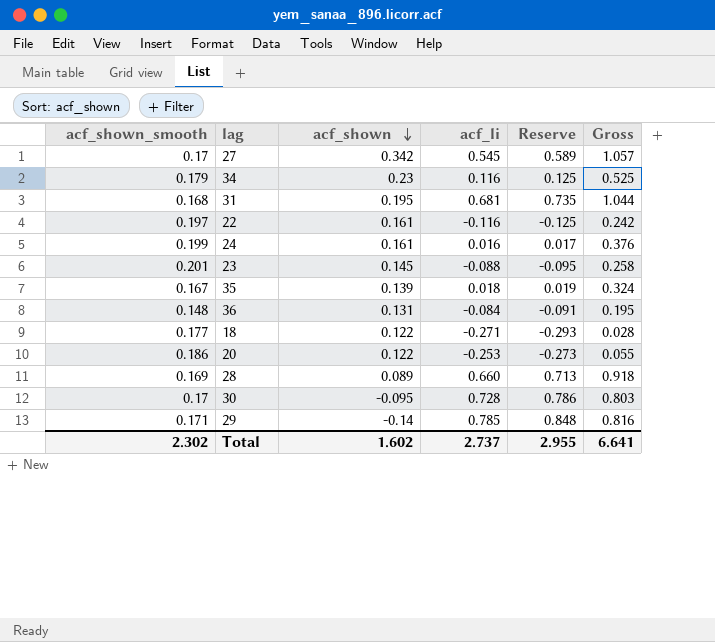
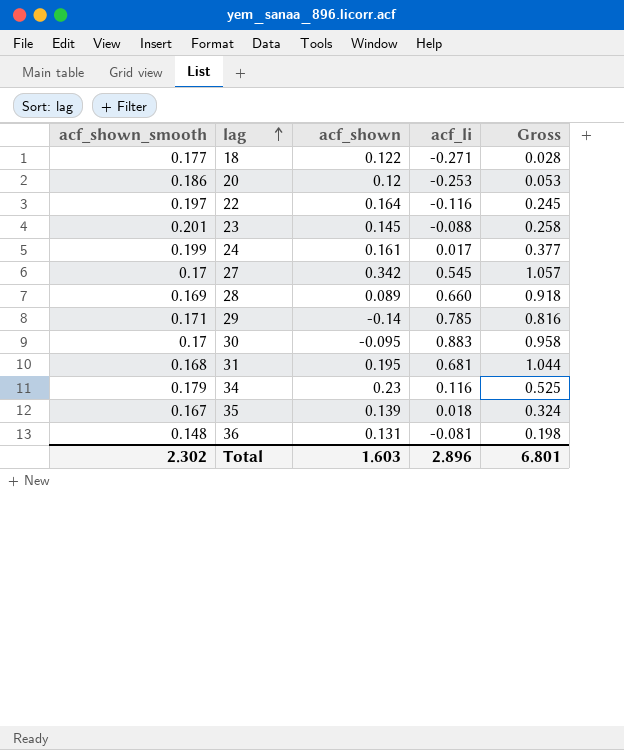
row order: acf_shown descending -> lag ascending
column Reserve | formula: [acf_li] * 1.08 -> none
20 | acf_shown: 0.122 -> 0.12
20 | Gross: 0.055 -> 0.053
22 | acf_shown: 0.161 -> 0.164
22 | Gross: 0.242 -> 0.245
24 | acf_li: 0.016 -> 0.017
24 | Gross: 0.376 -> 0.377
30 | acf_li: 0.728 -> 0.883
30 | Gross: 0.803 -> 0.958
36 | acf_li: -0.084 -> -0.081
36 | Gross: 0.195 -> 0.198
Total | acf_shown: 1.602 -> 1.603
Total | acf_li: 2.737 -> 2.896
Total | Gross: 6.641 -> 6.801

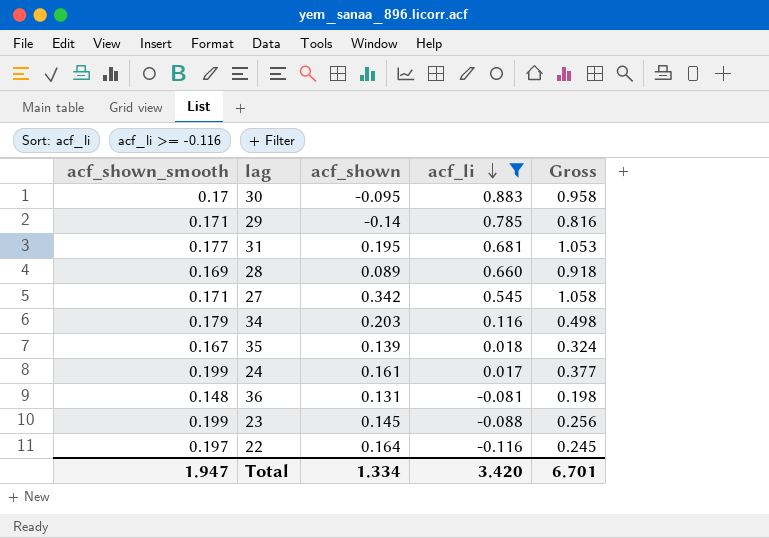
filter: none -> acf_li >= -0.116
row order: lag ascending -> acf_li descending
31 | acf_shown_smooth: 0.168 -> 0.177
31 | Gross: 1.044 -> 1.053
27 | acf_shown_smooth: 0.17 -> 0.171
27 | Gross: 1.057 -> 1.058
34 | acf_shown: 0.23 -> 0.203
34 | Gross: 0.525 -> 0.498
23 | acf_shown_smooth: 0.201 -> 0.199
23 | Gross: 0.258 -> 0.256
Total | acf_shown_smooth: 2.302 -> 1.947
Total | acf_shown: 1.603 -> 1.334
Total | acf_li: 2.896 -> 3.420
Total | Gross: 6.801 -> 6.701

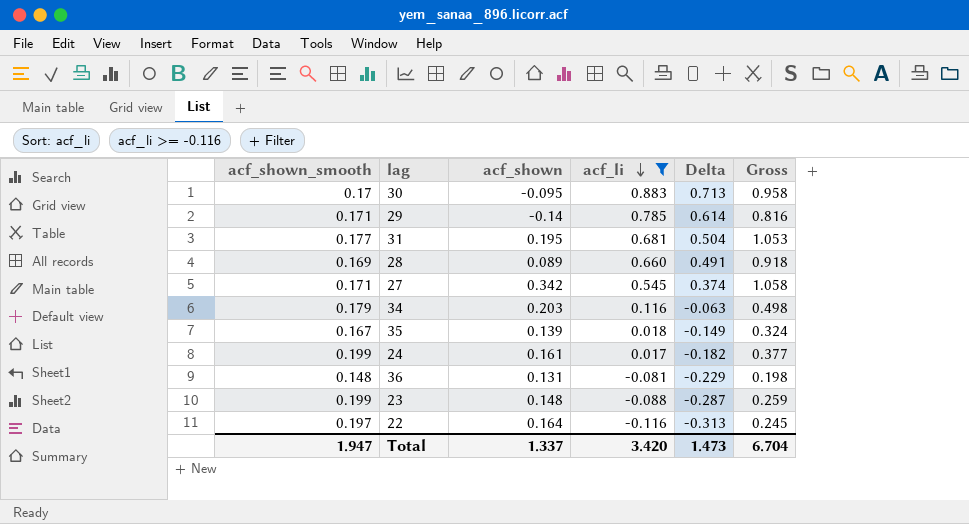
column Delta | formula: none -> [acf_li] - [acf_shown_smooth]
23 | acf_shown: 0.145 -> 0.148
23 | Gross: 0.256 -> 0.259
Total | acf_shown: 1.334 -> 1.337
Total | Gross: 6.701 -> 6.704

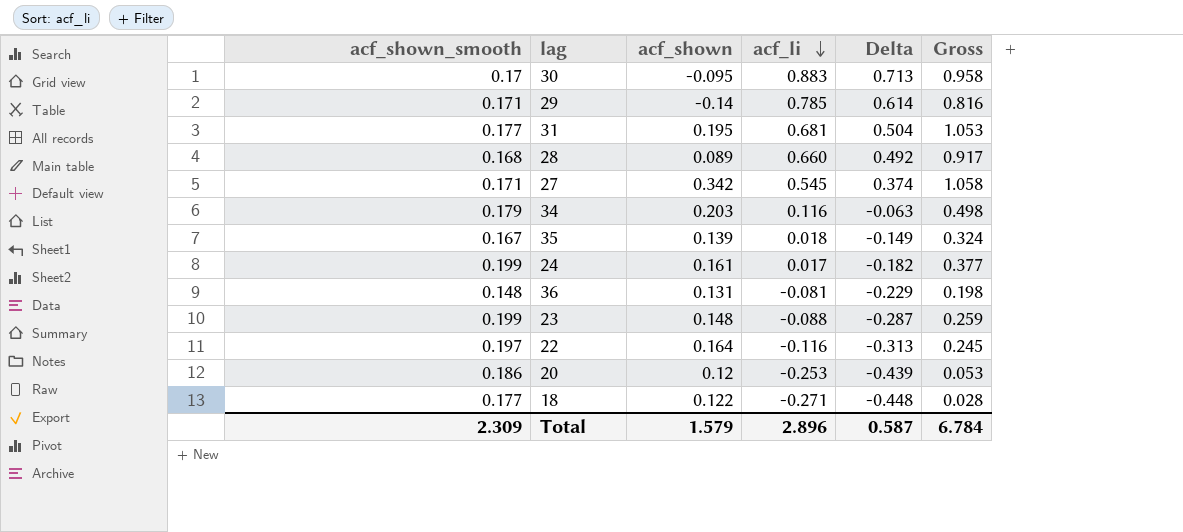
filter: acf_li >= -0.116 -> none
28 | acf_shown_smooth: 0.169 -> 0.168
28 | Delta: 0.491 -> 0.492
28 | Gross: 0.918 -> 0.917
Total | acf_shown_smooth: 1.947 -> 2.309
Total | acf_shown: 1.337 -> 1.579
Total | acf_li: 3.420 -> 2.896
Total | Delta: 1.473 -> 0.587
Total | Gross: 6.704 -> 6.784

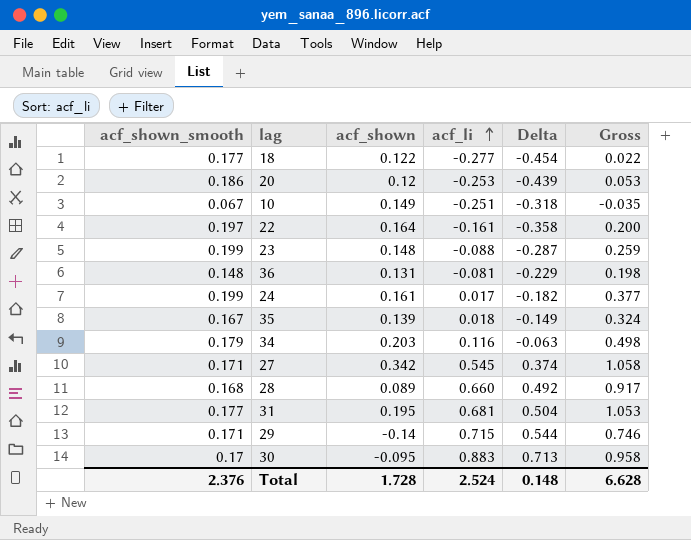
row order: acf_li descending -> acf_li ascending
18 | acf_li: -0.271 -> -0.277
18 | Delta: -0.448 -> -0.454
18 | Gross: 0.028 -> 0.022
row 10: none -> 0.067 | 0.149 | -0.251 | -0.318 | -0.035
22 | acf_li: -0.116 -> -0.161
22 | Delta: -0.313 -> -0.358
22 | Gross: 0.245 -> 0.200
29 | acf_li: 0.785 -> 0.715
29 | Delta: 0.614 -> 0.544
29 | Gross: 0.816 -> 0.746
Total | acf_shown_smooth: 2.309 -> 2.376
Total | acf_shown: 1.579 -> 1.728
Total | acf_li: 2.896 -> 2.524
Total | Delta: 0.587 -> 0.148
Total | Gross: 6.784 -> 6.628

